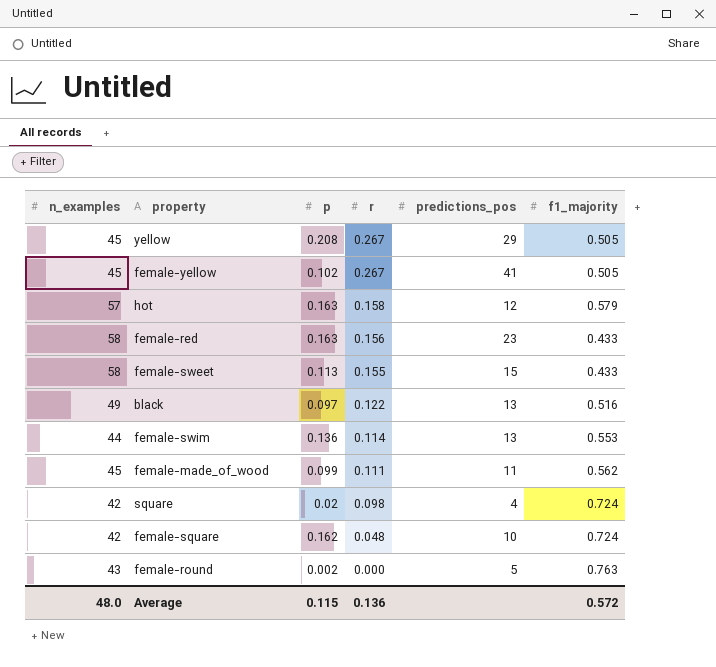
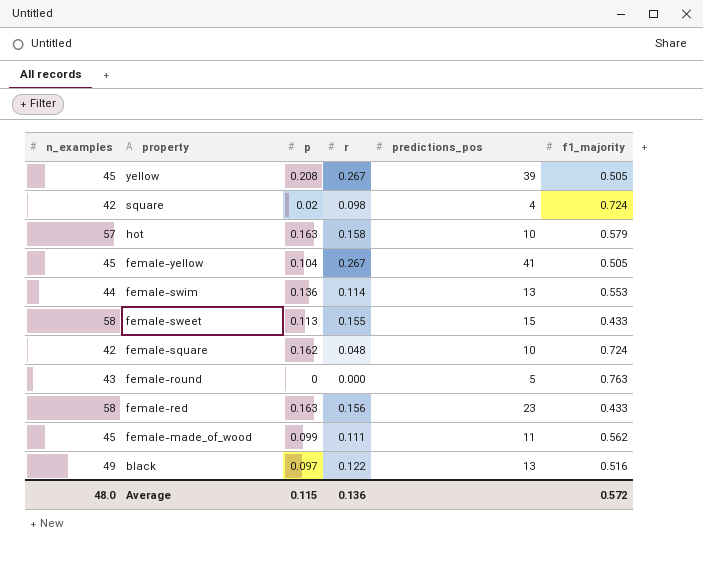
row order: r descending -> property descending
yellow | predictions_pos: 29 -> 39
hot | predictions_pos: 12 -> 10
female-yellow | p: 0.102 -> 0.104
female-round | p: 0.002 -> 0

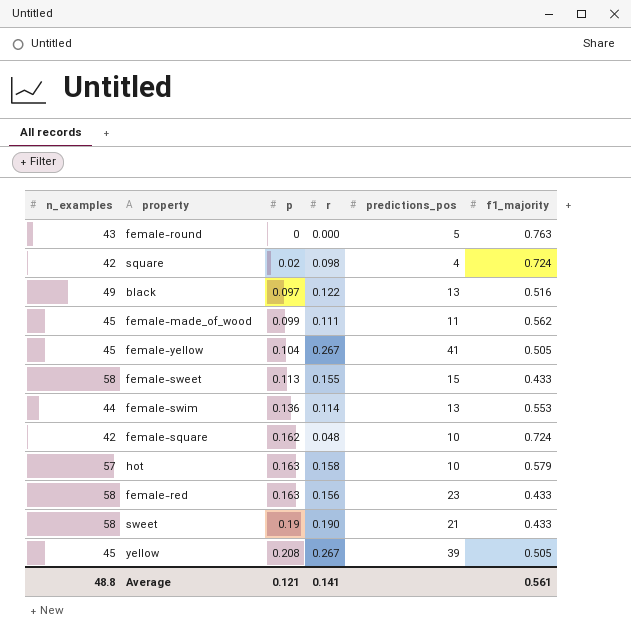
row order: property descending -> p ascending
row sweet: none -> 58 | 0.19 | 0.190 | 21 | 0.433
Average | n_examples: 48.0 -> 48.8
Average | p: 0.115 -> 0.121
Average | r: 0.136 -> 0.141
Average | f1_majority: 0.572 -> 0.561

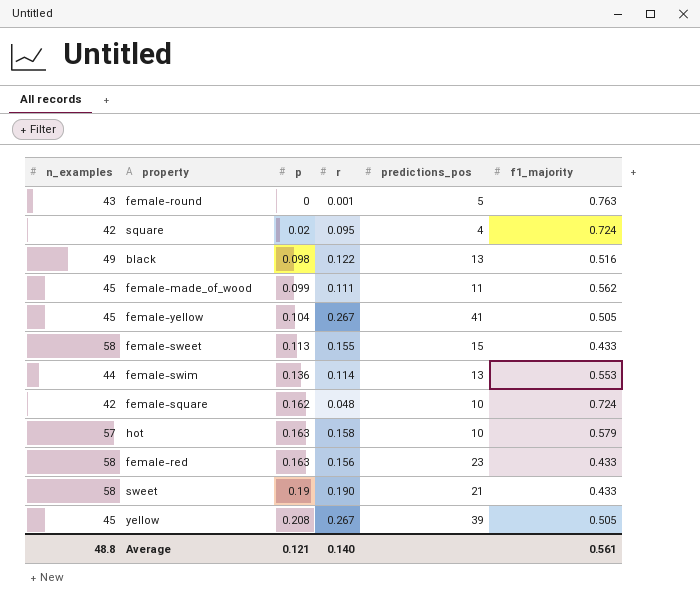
female-round | r: 0.000 -> 0.001
square | r: 0.098 -> 0.095
black | p: 0.097 -> 0.098
Average | r: 0.141 -> 0.140

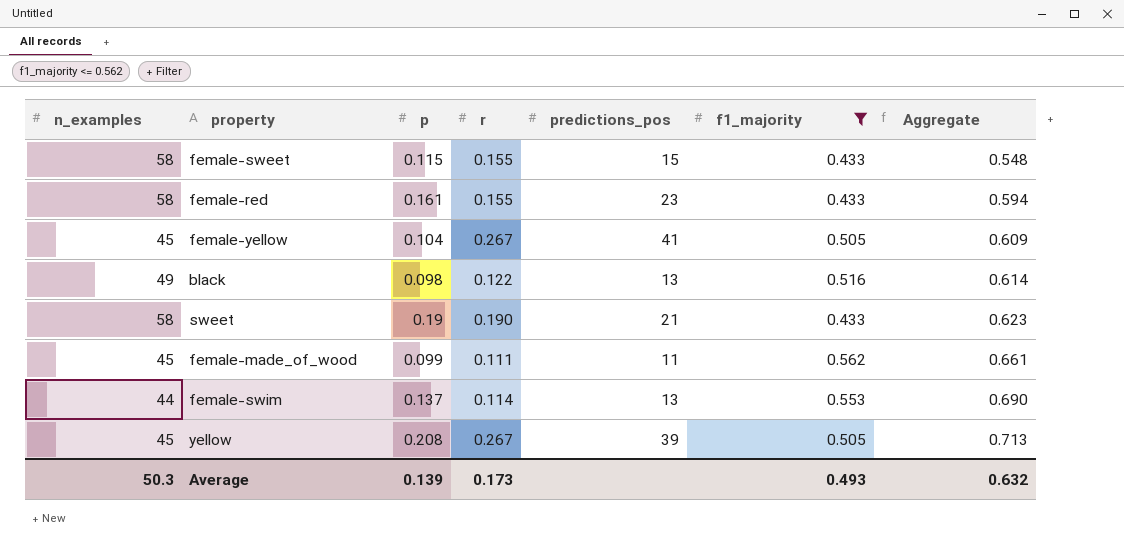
filter: none -> f1_majority <= 0.562
row order: p ascending -> Aggregate ascending
column Aggregate | formula: none -> [p] + [f1_majority]
female-sweet | p: 0.113 -> 0.115
female-red | p: 0.163 -> 0.161
female-red | r: 0.156 -> 0.155
female-swim | p: 0.136 -> 0.137
Average | n_examples: 48.8 -> 50.3
Average | p: 0.121 -> 0.139
Average | r: 0.140 -> 0.173
Average | f1_majority: 0.561 -> 0.493

